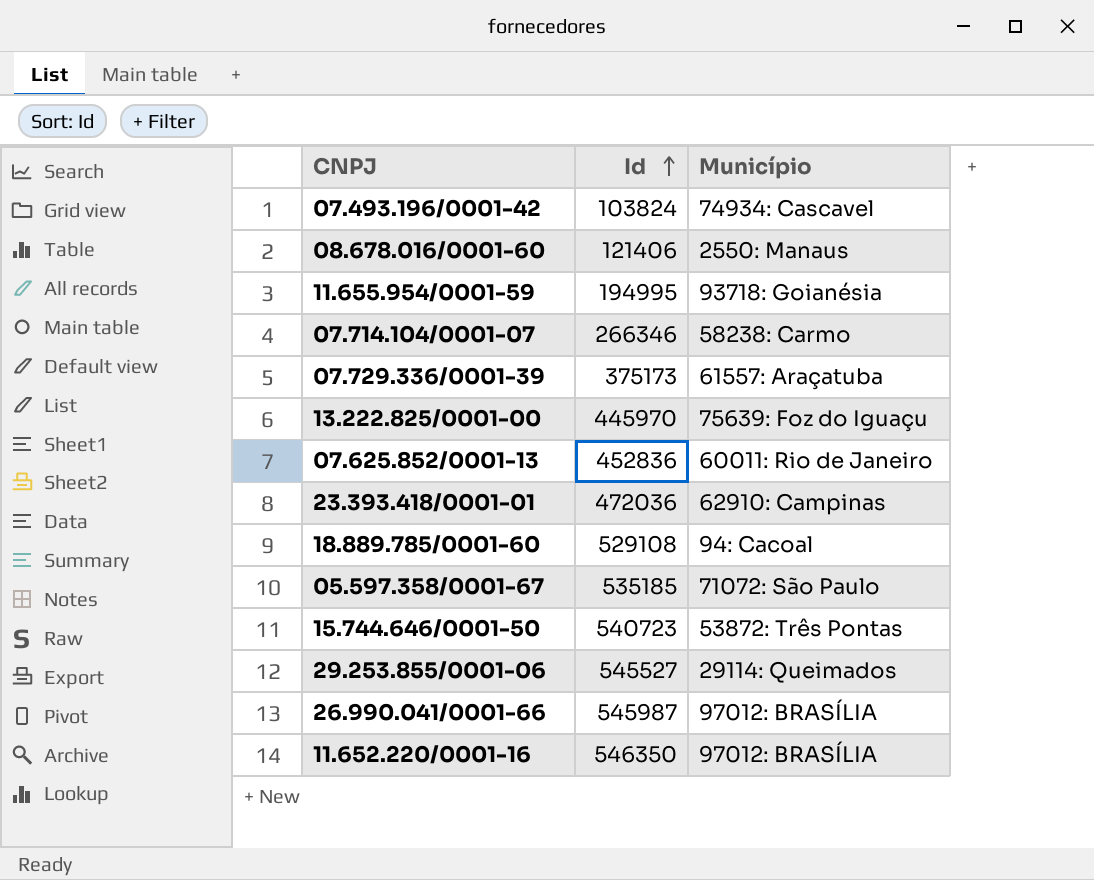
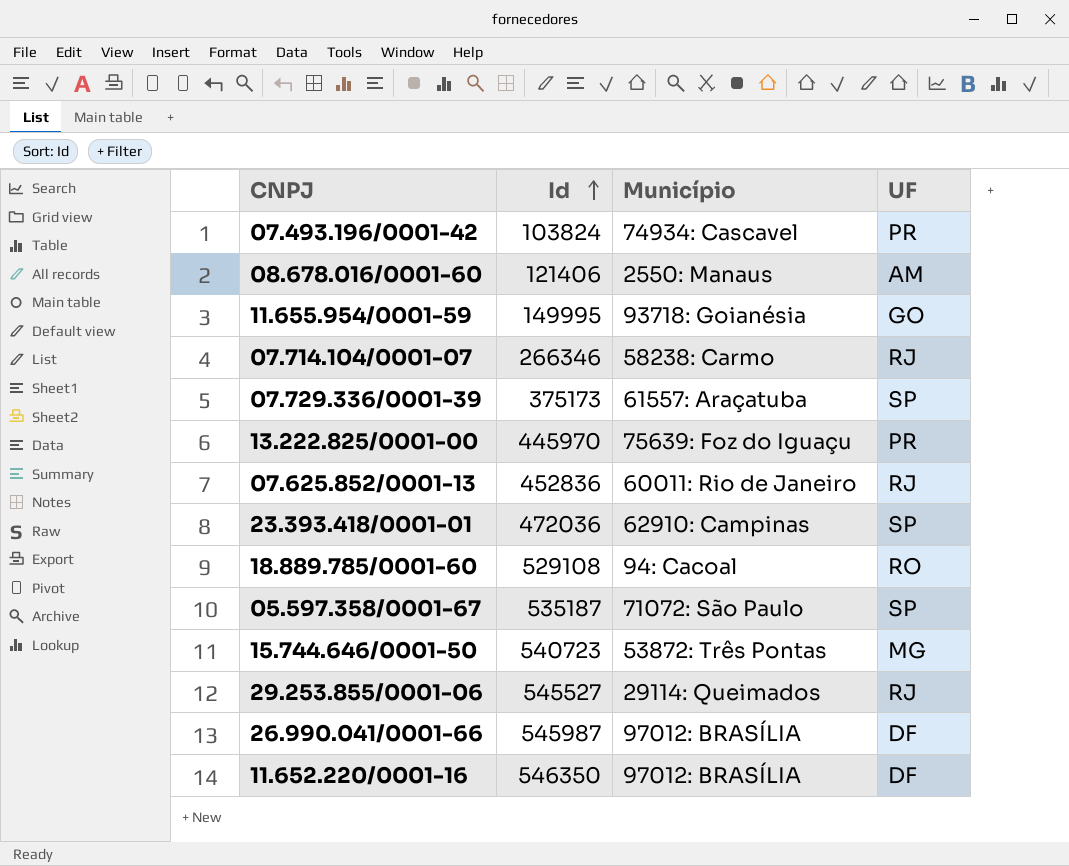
column UF | position: none -> 4
11.655.954/0001-59 | Id: 194995 -> 149995
05.597.358/0001-67 | Id: 535185 -> 535187

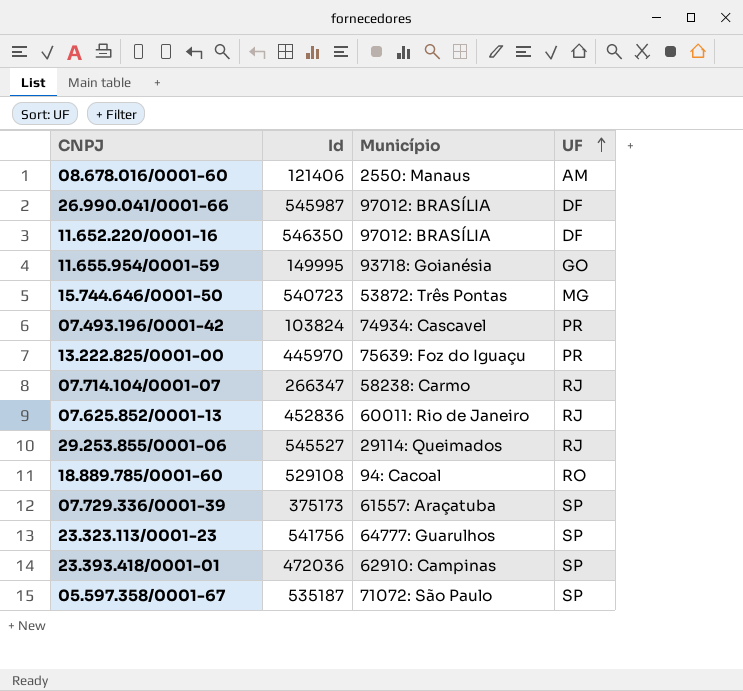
row order: Id ascending -> UF ascending
07.714.104/0001-07 | Id: 266346 -> 266347
row 23.323.113/0001-23: none -> 541756 | 64777: Guarulhos | SP

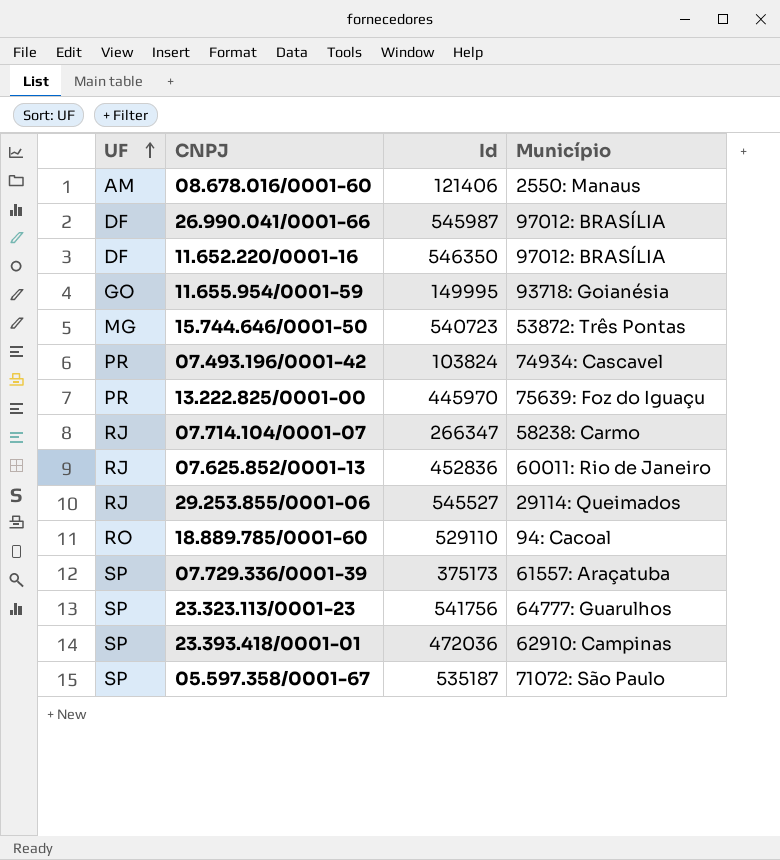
column UF | position: 4 -> 1
18.889.785/0001-60 | Id: 529108 -> 529110

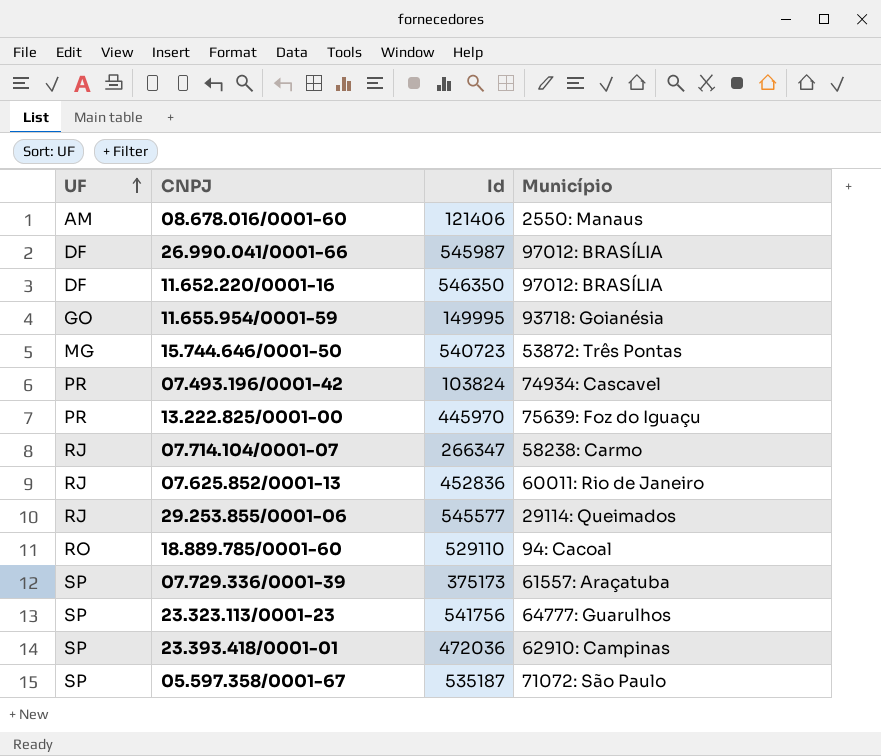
29.253.855/0001-06 | Id: 545527 -> 545577

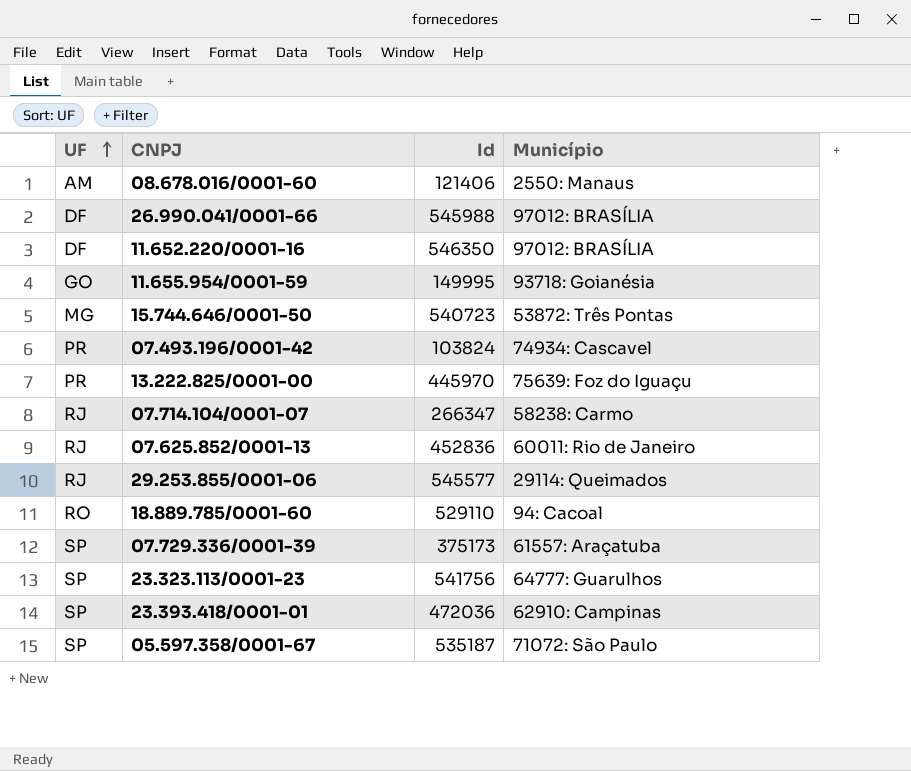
26.990.041/0001-66 | Id: 545987 -> 545988

